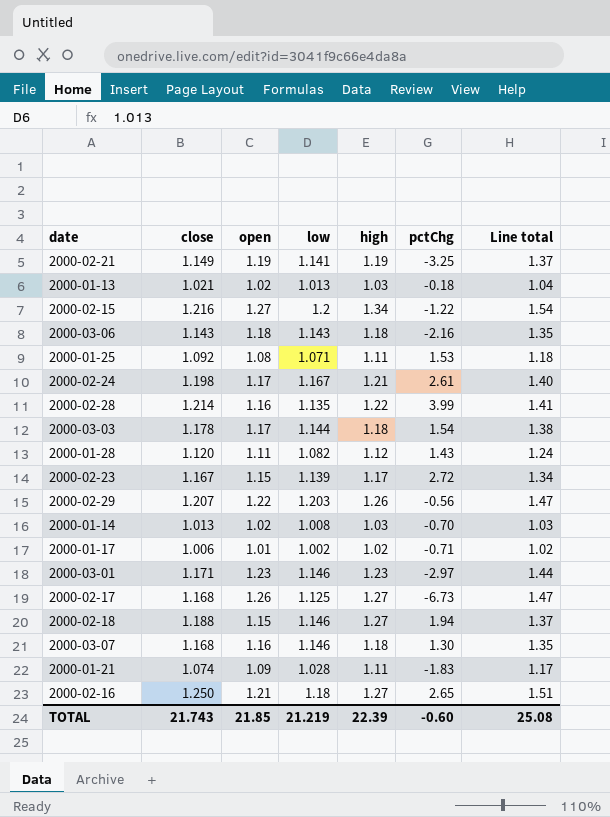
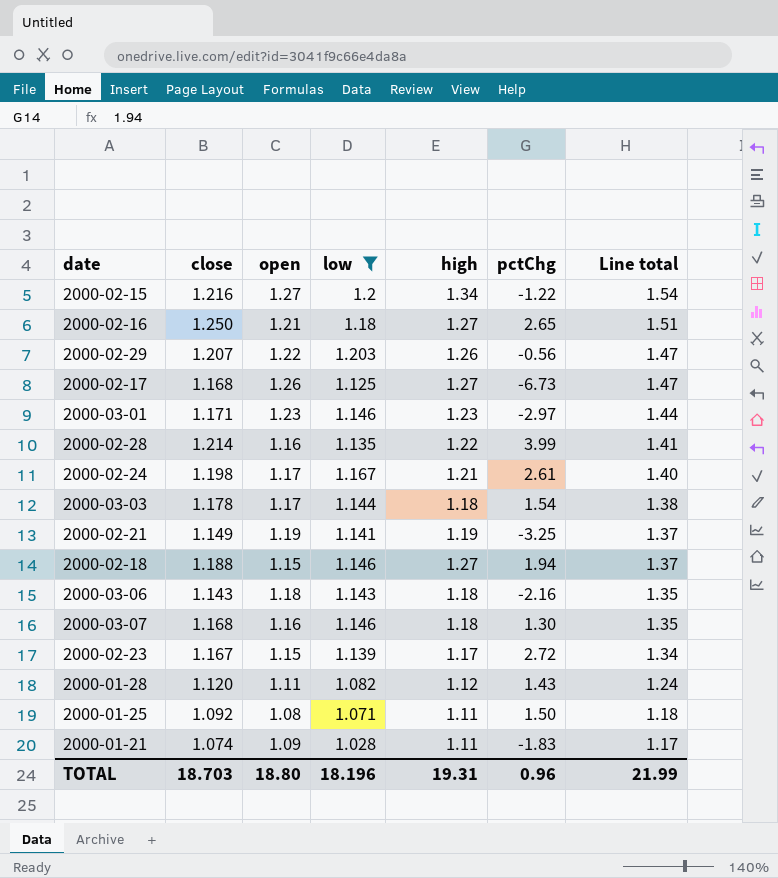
filter: none -> low >= 1.028
row order: none -> Line total descending
2000-01-25 | pctChg: 1.53 -> 1.50
TOTAL | close: 21.743 -> 18.703
TOTAL | open: 21.85 -> 18.80
TOTAL | low: 21.219 -> 18.196
TOTAL | high: 22.39 -> 19.31
TOTAL | pctChg: -0.60 -> 0.96
TOTAL | Line total: 25.08 -> 21.99

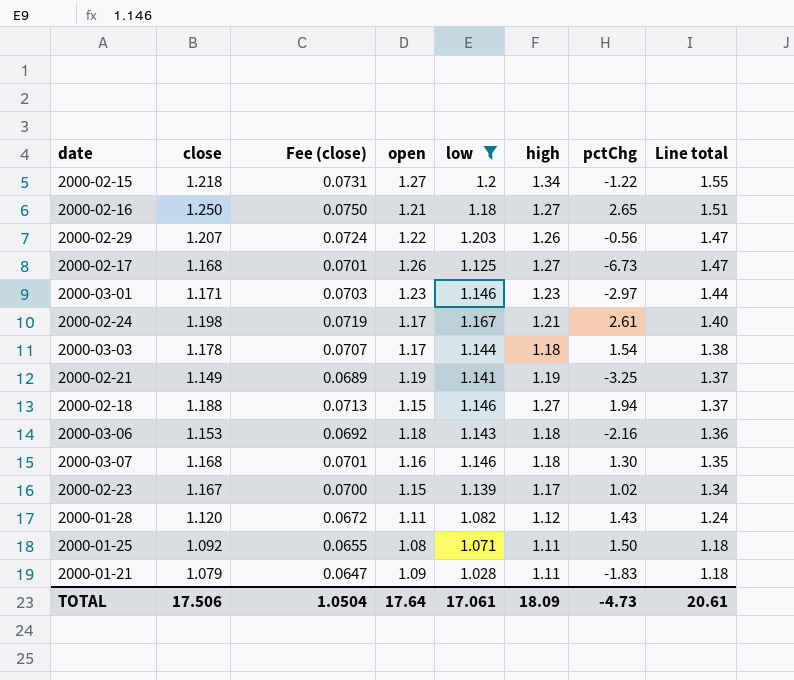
column Fee (close) | formula: none -> [close] * 0.06
row 2000-02-28: 1.214 | 1.16 | 1.135 | 1.22 | 3.99 | 1.41 -> none
2000-02-15 | close: 1.216 -> 1.218
2000-02-15 | Line total: 1.54 -> 1.55
2000-03-06 | close: 1.143 -> 1.153
2000-03-06 | Line total: 1.35 -> 1.36
2000-02-23 | pctChg: 2.72 -> 1.02
2000-01-21 | close: 1.074 -> 1.079
2000-01-21 | Line total: 1.17 -> 1.18
TOTAL | close: 18.703 -> 17.506
TOTAL | open: 18.80 -> 17.64
TOTAL | low: 18.196 -> 17.061
TOTAL | high: 19.31 -> 18.09
TOTAL | pctChg: 0.96 -> -4.73
TOTAL | Line total: 21.99 -> 20.61

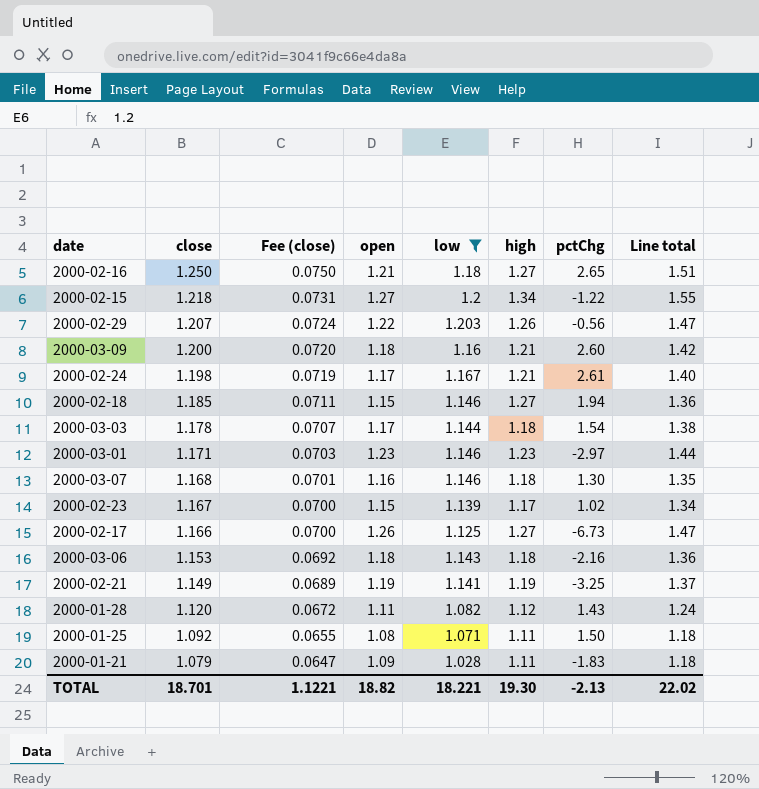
row order: Line total descending -> close descending
row 2000-03-09: none -> 1.200 | 0.0720 | 1.18 | 1.16 | 1.21 | 2.60 | 1.42
2000-02-18 | close: 1.188 -> 1.185
2000-02-18 | Fee (close): 0.0713 -> 0.0711
2000-02-18 | Line total: 1.37 -> 1.36
2000-02-17 | close: 1.168 -> 1.166
2000-02-17 | Fee (close): 0.0701 -> 0.0700
TOTAL | close: 17.506 -> 18.701
TOTAL | Fee (close): 1.0504 -> 1.1221
TOTAL | open: 17.64 -> 18.82
TOTAL | low: 17.061 -> 18.221
TOTAL | high: 18.09 -> 19.30
TOTAL | pctChg: -4.73 -> -2.13
TOTAL | Line total: 20.61 -> 22.02

